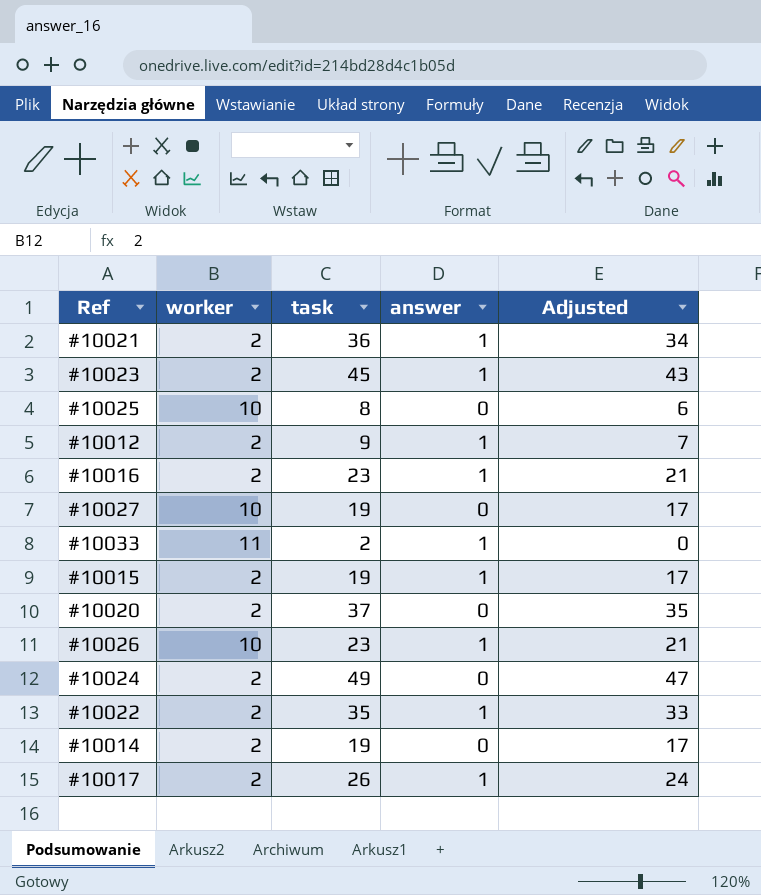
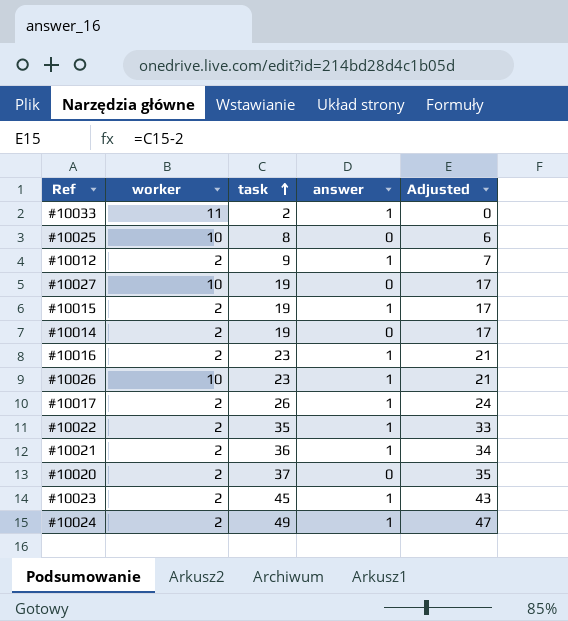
row order: none -> task ascending
#10024 | answer: 0 -> 1

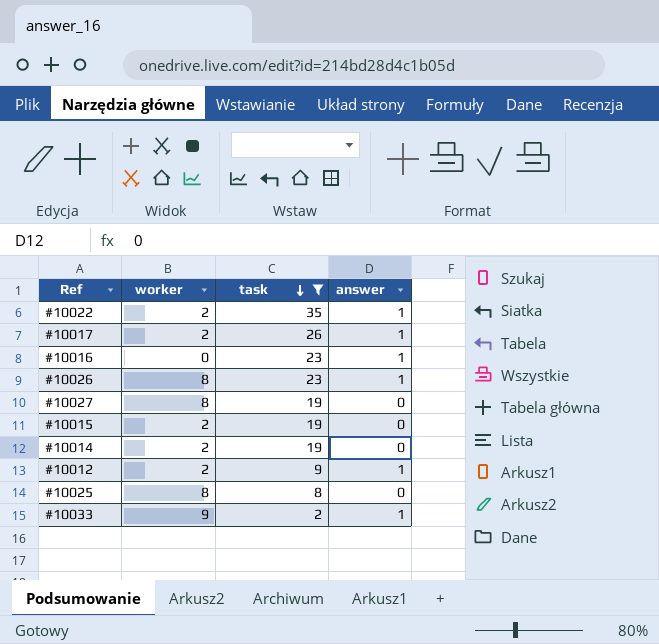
filter: none -> task <= 35
row order: task ascending -> task descending
column Adjusted | formula: [task] - 2 -> none
#10016 | worker: 2 -> 0
#10026 | worker: 10 -> 8
#10027 | worker: 10 -> 8
#10015 | answer: 1 -> 0
#10025 | worker: 10 -> 8
#10033 | worker: 11 -> 9

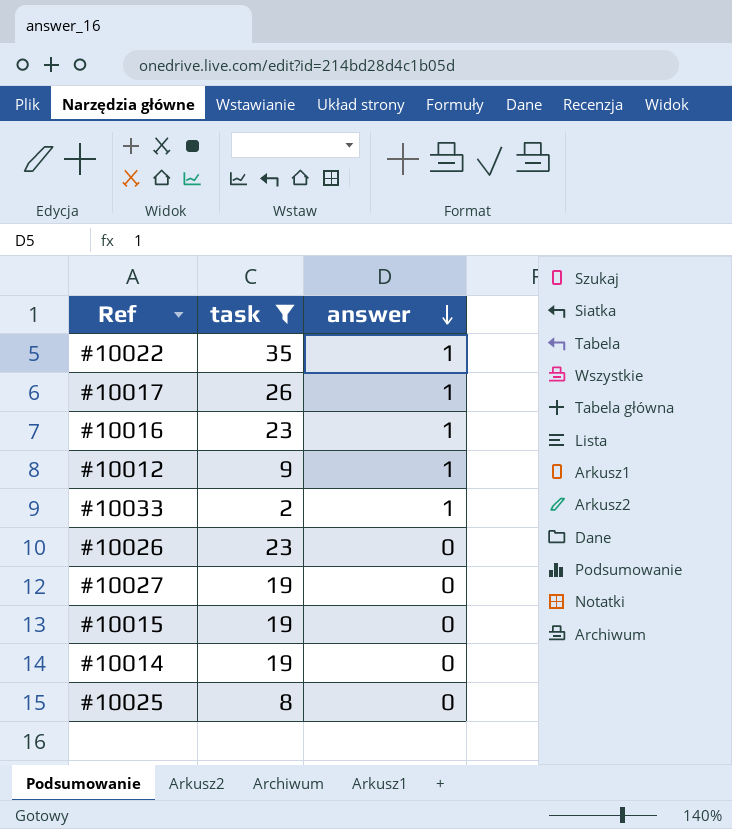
row order: task descending -> answer descending
column worker | position: 2 -> none
#10026 | answer: 1 -> 0

